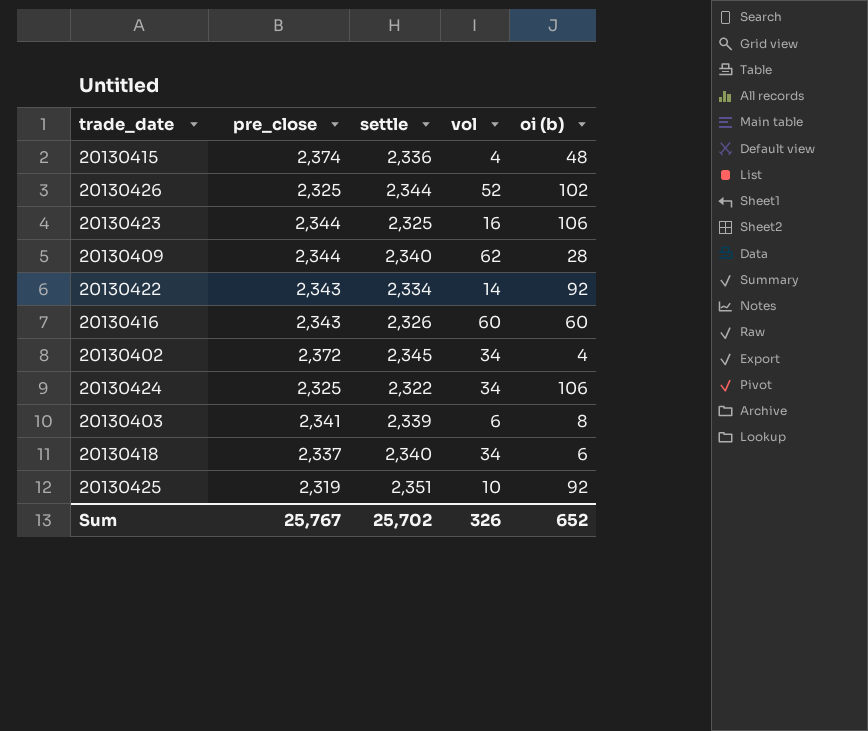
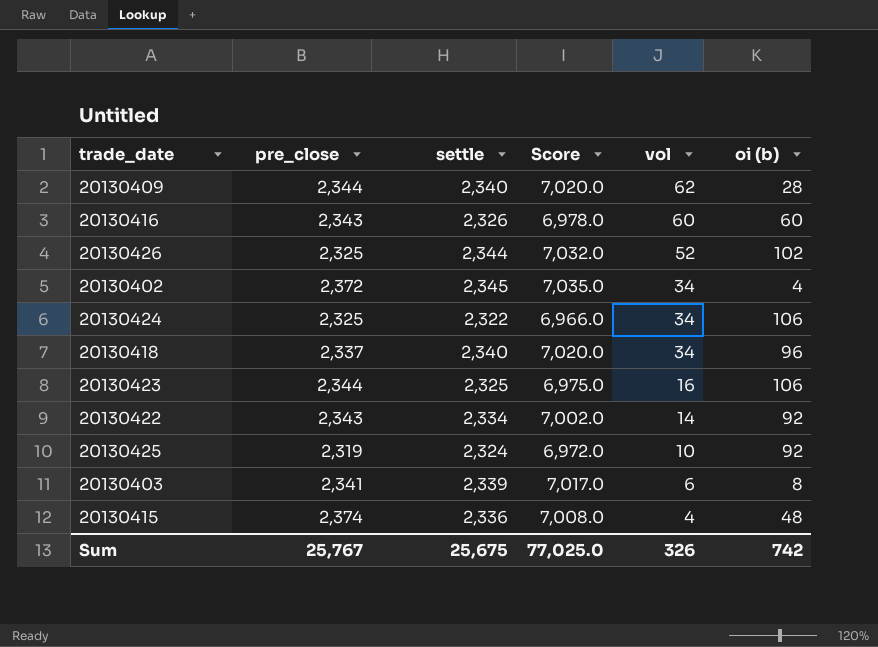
row order: none -> vol descending
column Score | formula: none -> [settle] * 3
20130418 | oi (b): 6 -> 96
20130425 | settle: 2,351 -> 2,324
Sum | settle: 25,702 -> 25,675
Sum | oi (b): 652 -> 742

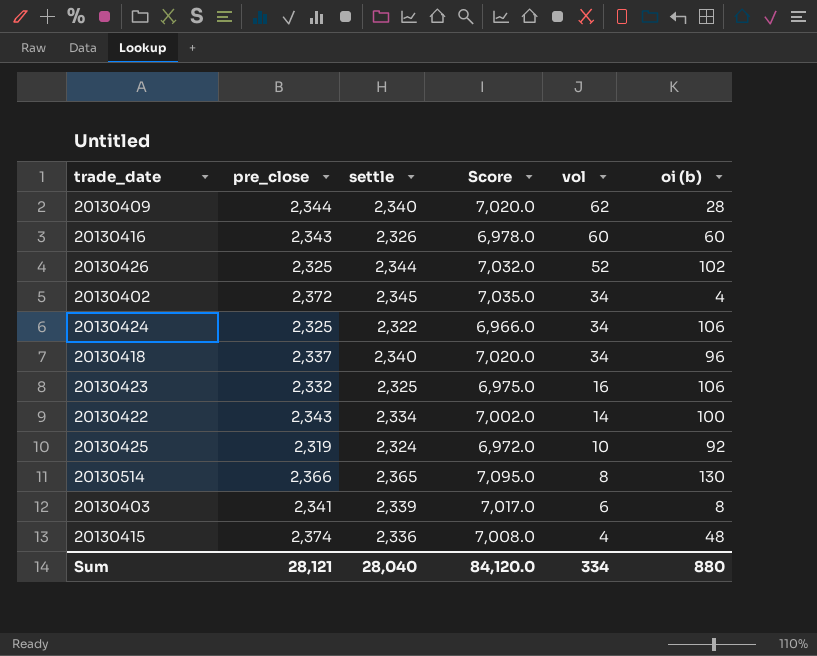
20130423 | pre_close: 2,344 -> 2,332
20130422 | oi (b): 92 -> 100
row 20130514: none -> 2,366 | 2,365 | 7,095.0 | 8 | 130
Sum | pre_close: 25,767 -> 28,121
Sum | settle: 25,675 -> 28,040
Sum | Score: 77,025.0 -> 84,120.0
Sum | vol: 326 -> 334
Sum | oi (b): 742 -> 880

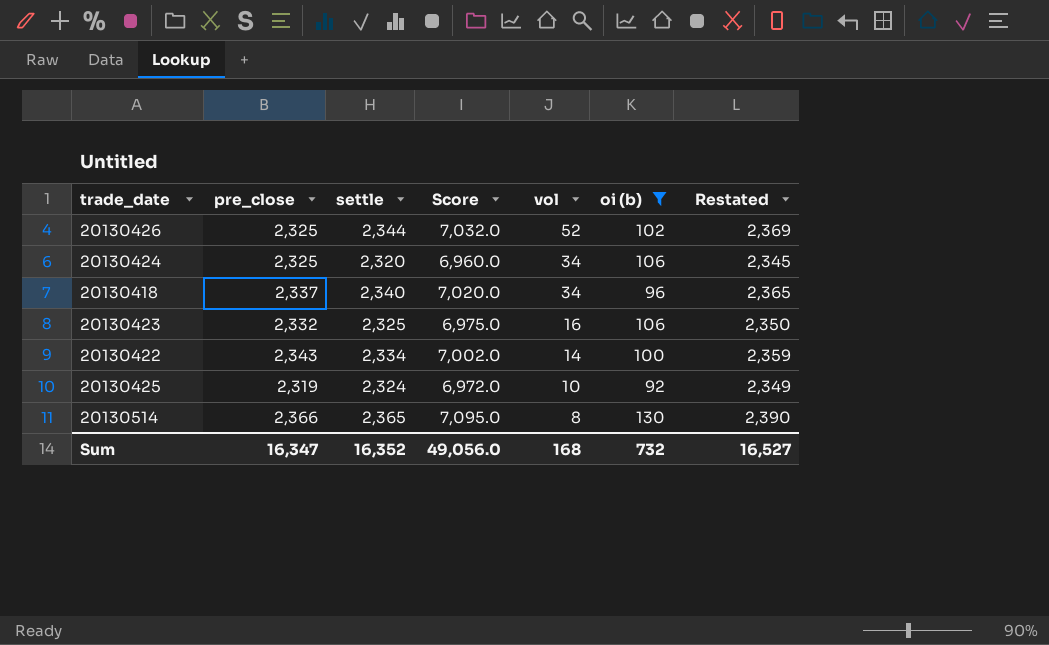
filter: none -> oi (b) >= 92
column Restated | formula: none -> [settle] + 25
20130424 | settle: 2,322 -> 2,320
20130424 | Score: 6,966.0 -> 6,960.0
Sum | pre_close: 28,121 -> 16,347
Sum | settle: 28,040 -> 16,352
Sum | Score: 84,120.0 -> 49,056.0
Sum | vol: 334 -> 168
Sum | oi (b): 880 -> 732

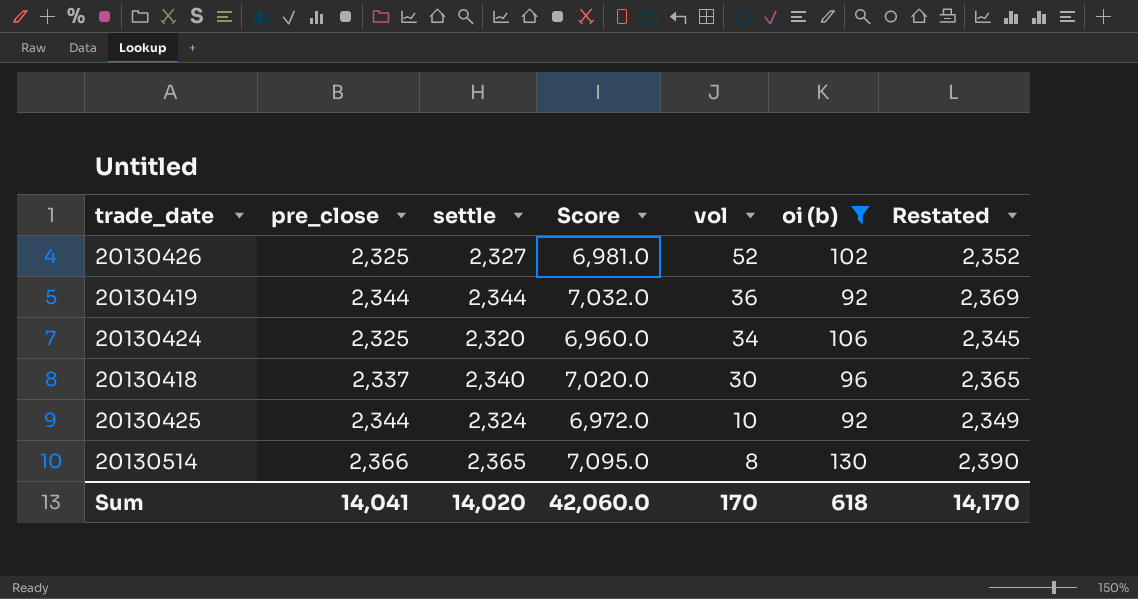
row 20130423: 2,332 | 2,325 | 6,975.0 | 16 | 106 | 2,350 -> none
row 20130422: 2,343 | 2,334 | 7,002.0 | 14 | 100 | 2,359 -> none
20130426 | settle: 2,344 -> 2,327
20130426 | Score: 7,032.0 -> 6,981.0
20130426 | Restated: 2,369 -> 2,352
row 20130419: none -> 2,344 | 2,344 | 7,032.0 | 36 | 92 | 2,369
20130418 | vol: 34 -> 30
20130425 | pre_close: 2,319 -> 2,344
Sum | pre_close: 16,347 -> 14,041
Sum | settle: 16,352 -> 14,020
Sum | Score: 49,056.0 -> 42,060.0
Sum | vol: 168 -> 170
Sum | oi (b): 732 -> 618
Sum | Restated: 16,527 -> 14,170

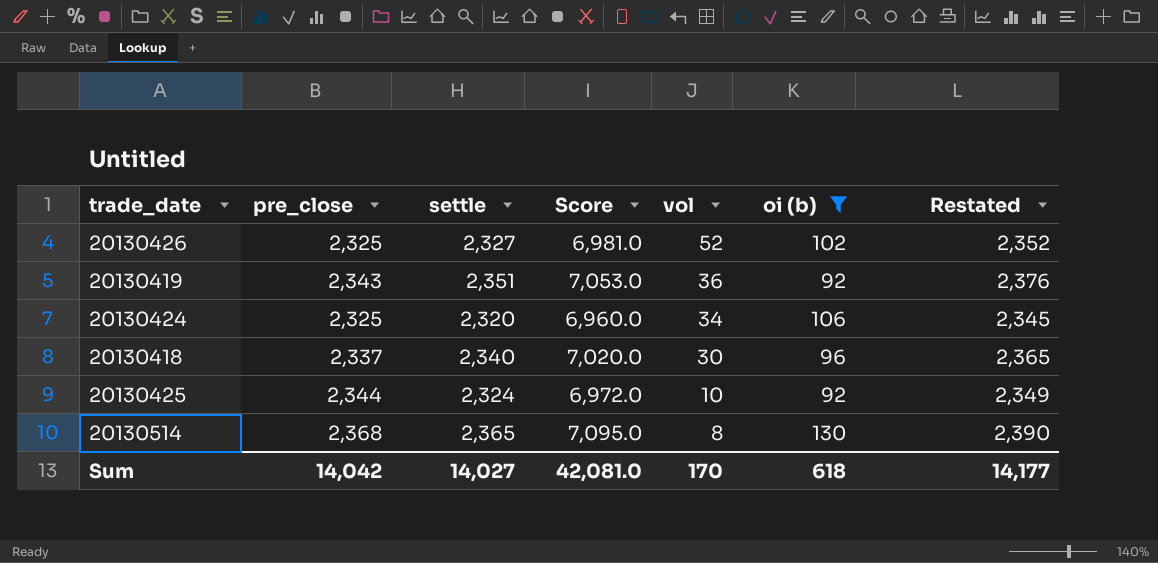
20130419 | pre_close: 2,344 -> 2,343
20130419 | settle: 2,344 -> 2,351
20130419 | Score: 7,032.0 -> 7,053.0
20130419 | Restated: 2,369 -> 2,376
20130514 | pre_close: 2,366 -> 2,368
Sum | pre_close: 14,041 -> 14,042
Sum | settle: 14,020 -> 14,027
Sum | Score: 42,060.0 -> 42,081.0
Sum | Restated: 14,170 -> 14,177

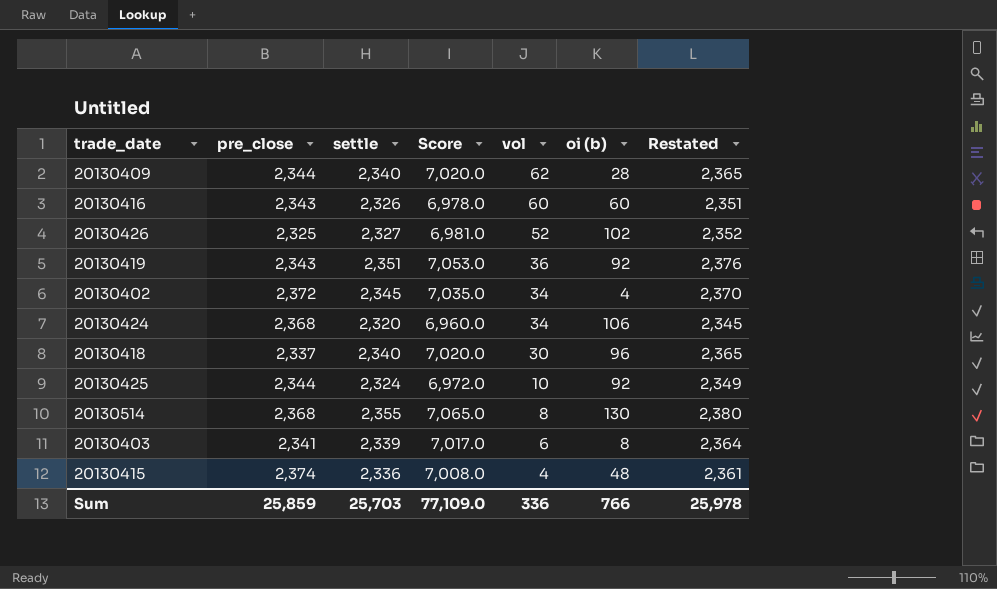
filter: oi (b) >= 92 -> none
20130424 | pre_close: 2,325 -> 2,368
20130514 | settle: 2,365 -> 2,355
20130514 | Score: 7,095.0 -> 7,065.0
20130514 | Restated: 2,390 -> 2,380
Sum | pre_close: 14,042 -> 25,859
Sum | settle: 14,027 -> 25,703
Sum | Score: 42,081.0 -> 77,109.0
Sum | vol: 170 -> 336
Sum | oi (b): 618 -> 766
Sum | Restated: 14,177 -> 25,978

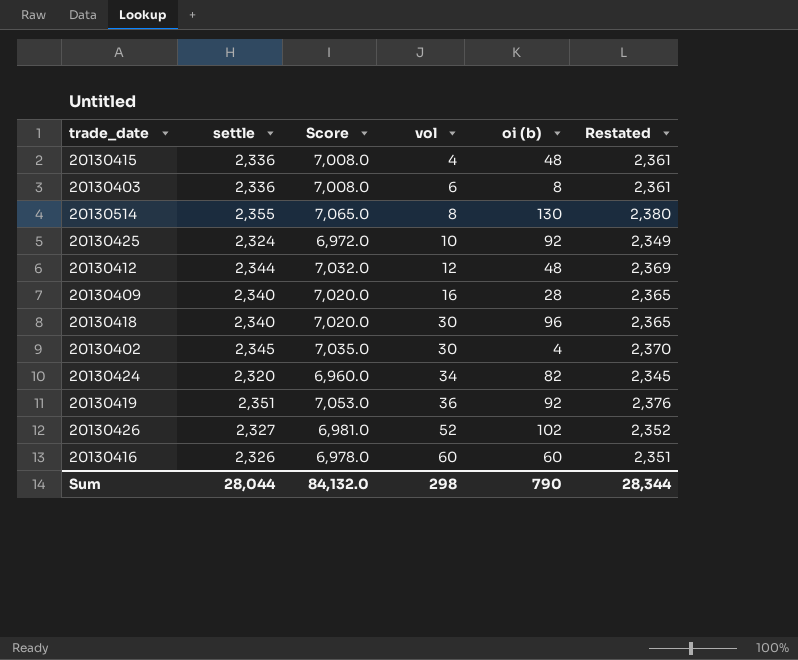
row order: vol descending -> vol ascending
column pre_close | position: 2 -> none
20130403 | settle: 2,339 -> 2,336
20130403 | Score: 7,017.0 -> 7,008.0
20130403 | Restated: 2,364 -> 2,361
row 20130412: none -> 2,344 | 7,032.0 | 12 | 48 | 2,369
20130409 | vol: 62 -> 16
20130402 | vol: 34 -> 30
20130424 | oi (b): 106 -> 82
Sum | settle: 25,703 -> 28,044
Sum | Score: 77,109.0 -> 84,132.0
Sum | vol: 336 -> 298
Sum | oi (b): 766 -> 790
Sum | Restated: 25,978 -> 28,344

